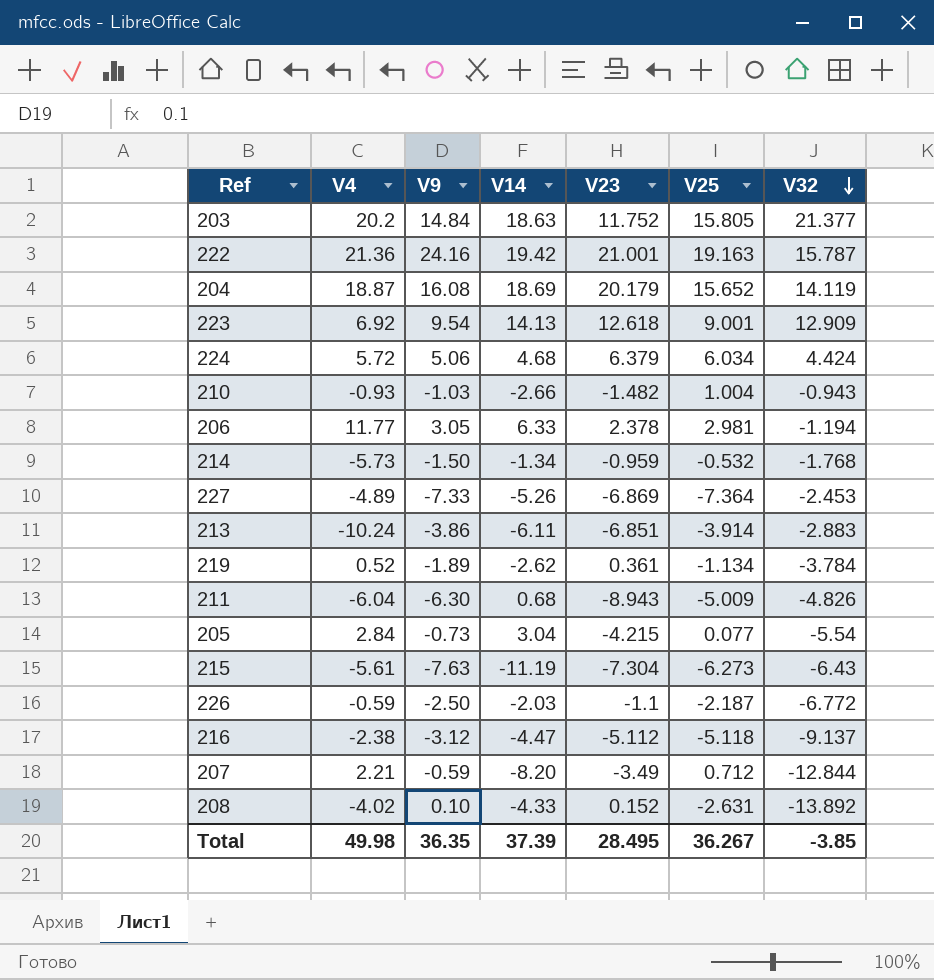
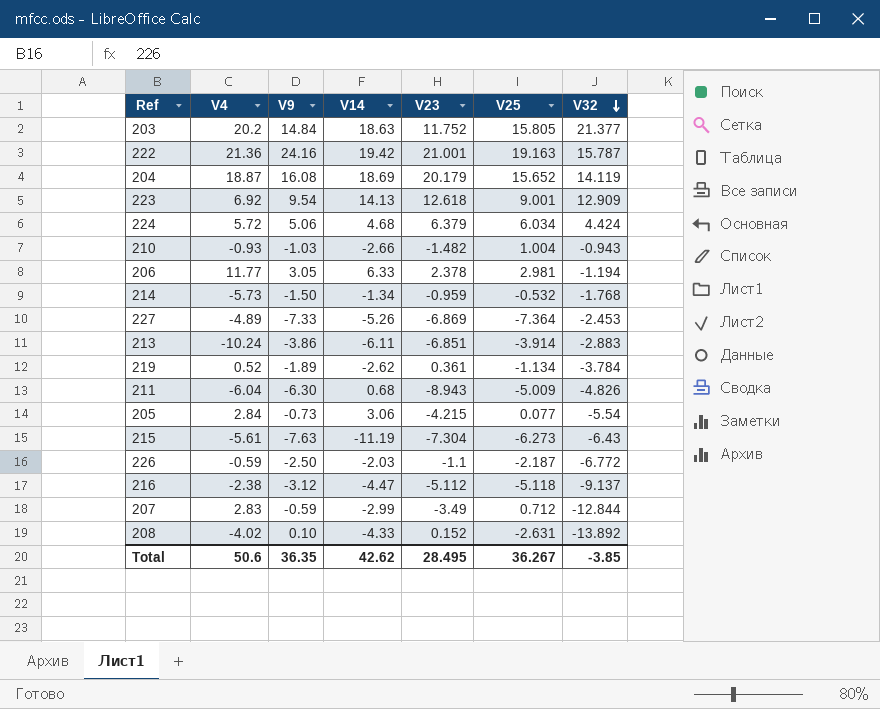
205 | V14: 3.04 -> 3.06
207 | V4: 2.21 -> 2.83
207 | V14: -8.20 -> -2.99
Total | V4: 49.98 -> 50.6
Total | V14: 37.39 -> 42.62

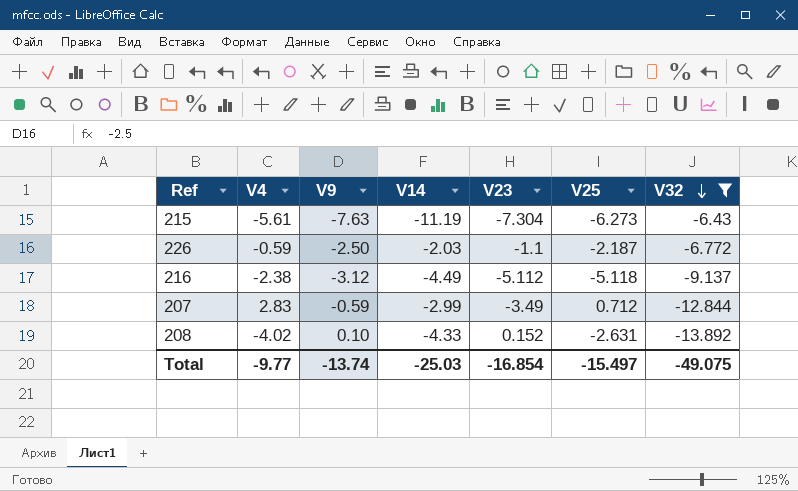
filter: none -> V32 <= -6.43
216 | V14: -4.47 -> -4.49
Total | V4: 50.6 -> -9.77
Total | V9: 36.35 -> -13.74
Total | V14: 42.62 -> -25.03
Total | V23: 28.495 -> -16.854
Total | V25: 36.267 -> -15.497
Total | V32: -3.85 -> -49.075

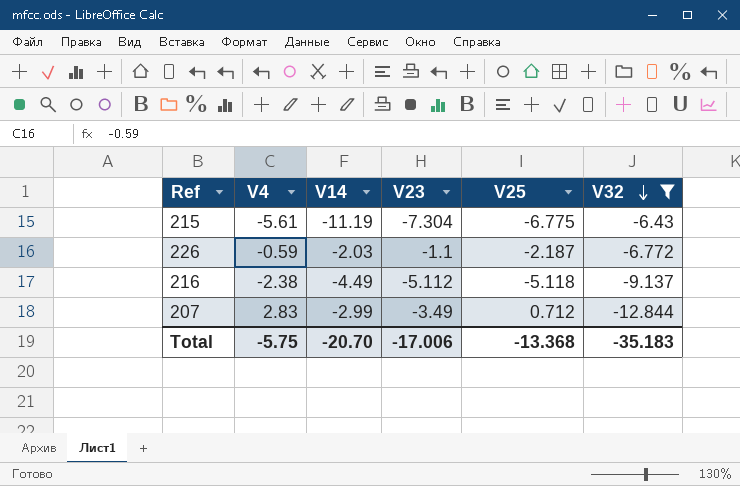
column V9 | position: 3 -> none
row 208: -4.02 | 0.10 | -4.33 | 0.152 | -2.631 | -13.892 -> none
215 | V25: -6.273 -> -6.775
Total | V4: -9.77 -> -5.75
Total | V14: -25.03 -> -20.70
Total | V23: -16.854 -> -17.006
Total | V25: -15.497 -> -13.368
Total | V32: -49.075 -> -35.183

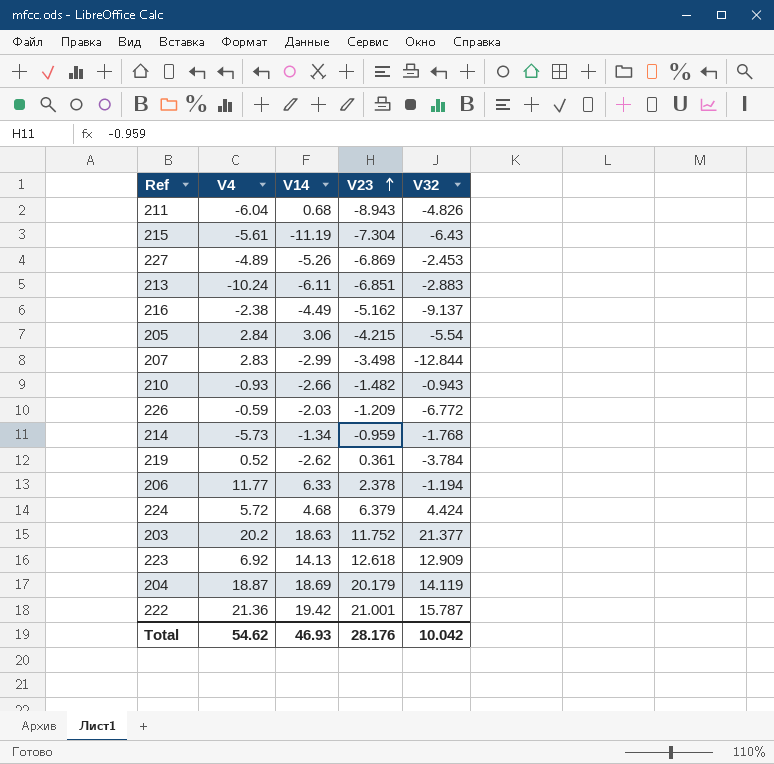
filter: V32 <= -6.43 -> none
row order: V32 descending -> V23 ascending
column V25 | position: 5 -> none
216 | V23: -5.112 -> -5.162
207 | V23: -3.49 -> -3.498
226 | V23: -1.1 -> -1.209
Total | V4: -5.75 -> 54.62
Total | V14: -20.70 -> 46.93
Total | V23: -17.006 -> 28.176
Total | V32: -35.183 -> 10.042

